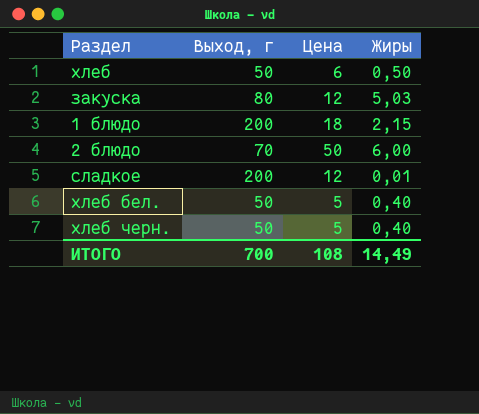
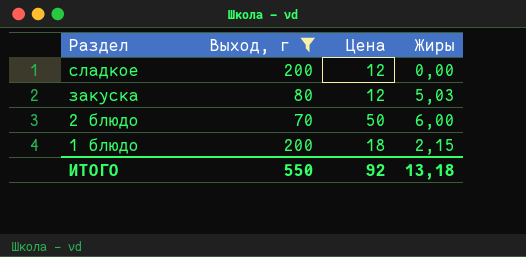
filter: none -> Выход, г != 50
row order: none -> Раздел descending
сладкое | Жиры: 0,01 -> 0,00
ИТОГО | Выход, г: 700 -> 550
ИТОГО | Цена: 108 -> 92
ИТОГО | Жиры: 14,49 -> 13,18

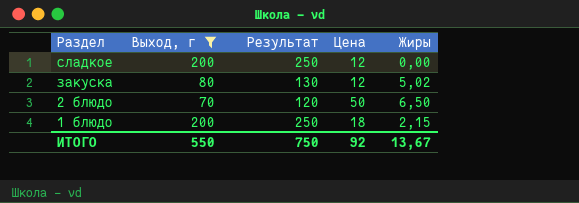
column Результат | formula: none -> [Выход, г] + 50
закуска | Жиры: 5,03 -> 5,02
2 блюдо | Жиры: 6,00 -> 6,50
ИТОГО | Жиры: 13,18 -> 13,67

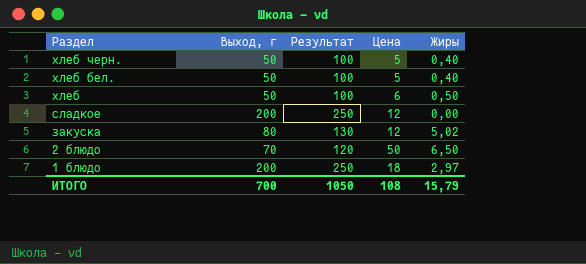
filter: Выход, г != 50 -> none
1 блюдо | Жиры: 2,15 -> 2,97
ИТОГО | Выход, г: 550 -> 700
ИТОГО | Результат: 750 -> 1050
ИТОГО | Цена: 92 -> 108
ИТОГО | Жиры: 13,67 -> 15,79

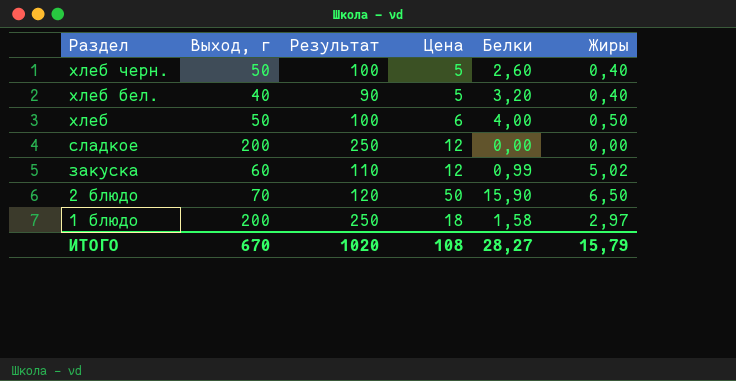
column Белки | position: none -> 5
хлеб бел. | Выход, г: 50 -> 40
хлеб бел. | Результат: 100 -> 90
закуска | Выход, г: 80 -> 60
закуска | Результат: 130 -> 110
ИТОГО | Выход, г: 700 -> 670
ИТОГО | Результат: 1050 -> 1020

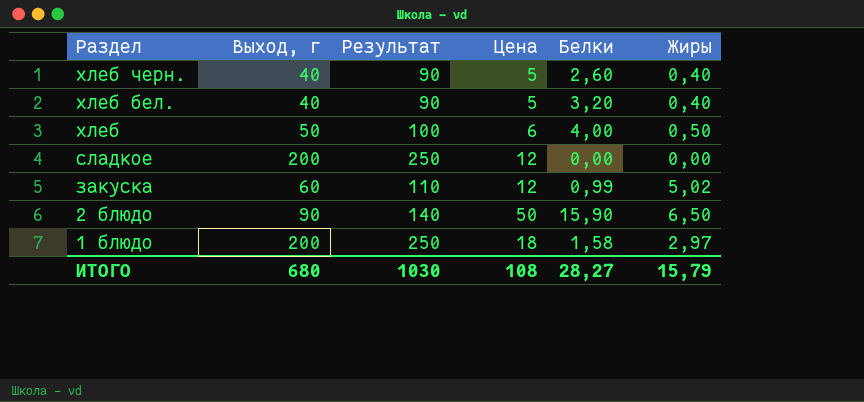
хлеб черн. | Выход, г: 50 -> 40
хлеб черн. | Результат: 100 -> 90
2 блюдо | Выход, г: 70 -> 90
2 блюдо | Результат: 120 -> 140
ИТОГО | Выход, г: 670 -> 680
ИТОГО | Результат: 1020 -> 1030

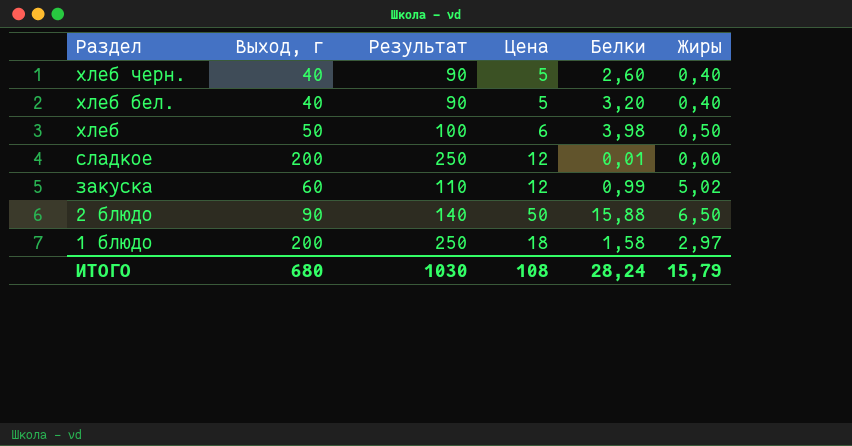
хлеб | Белки: 4,00 -> 3,98
сладкое | Белки: 0,00 -> 0,01
2 блюдо | Белки: 15,90 -> 15,88
ИТОГО | Белки: 28,27 -> 28,24

